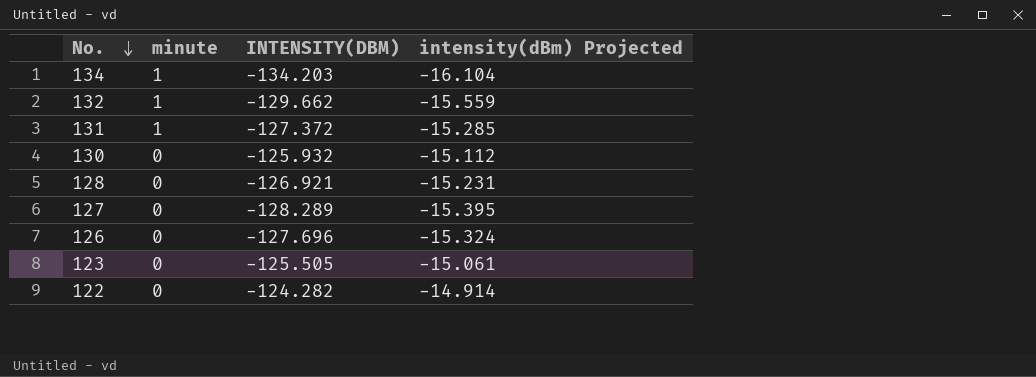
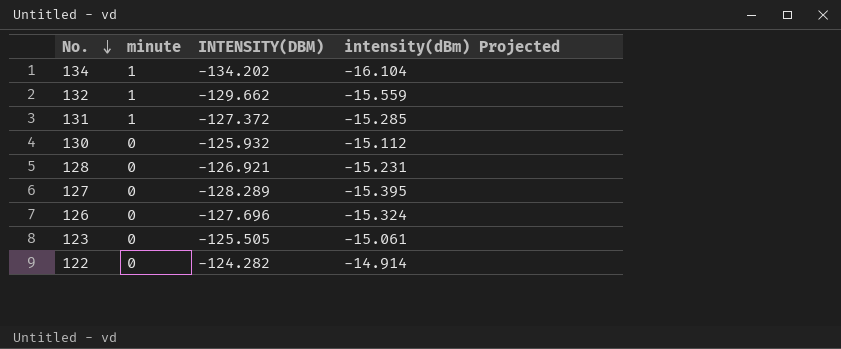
134 | INTENSITY(DBM): -134.203 -> -134.202

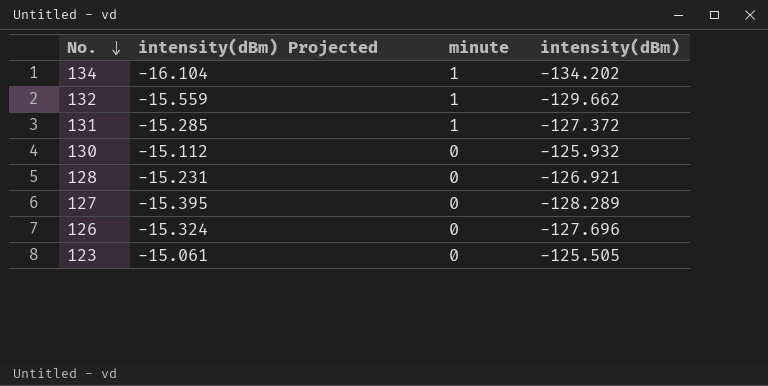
column intensity(dBm) Projected | position: 4 -> 2
column name: INTENSITY(DBM) -> intensity(dBm)
row 122: 0 | -124.282 | -14.914 -> none

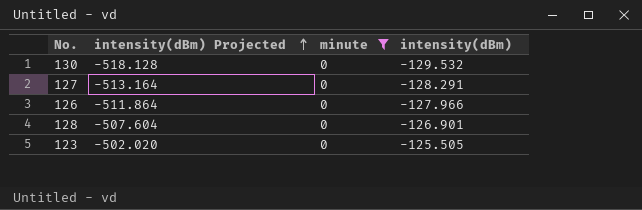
filter: none -> minute = 0
row order: No. descending -> intensity(dBm) Projected ascending
column intensity(dBm) Projected | formula: [intensity(dBm)] * 0.12 -> [intensity(dBm)] * 4
130 | intensity(dBm): -125.932 -> -129.532
127 | intensity(dBm): -128.289 -> -128.291
126 | intensity(dBm): -127.696 -> -127.966
128 | intensity(dBm): -126.921 -> -126.901

